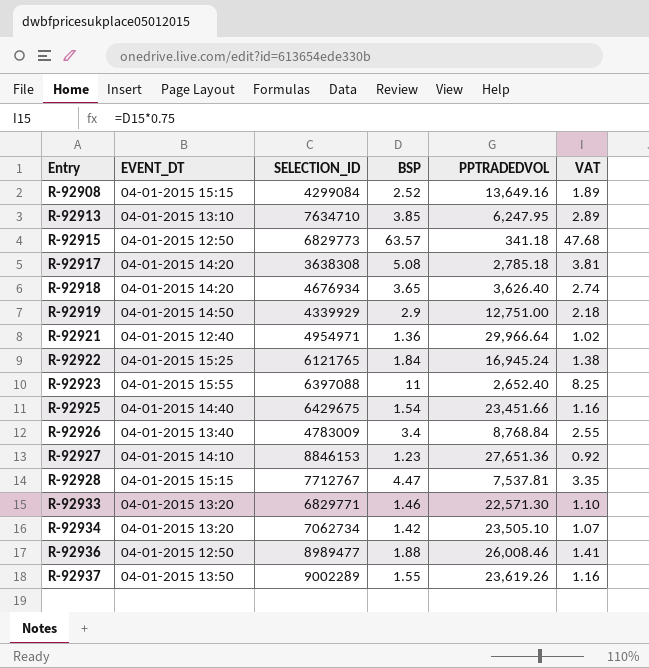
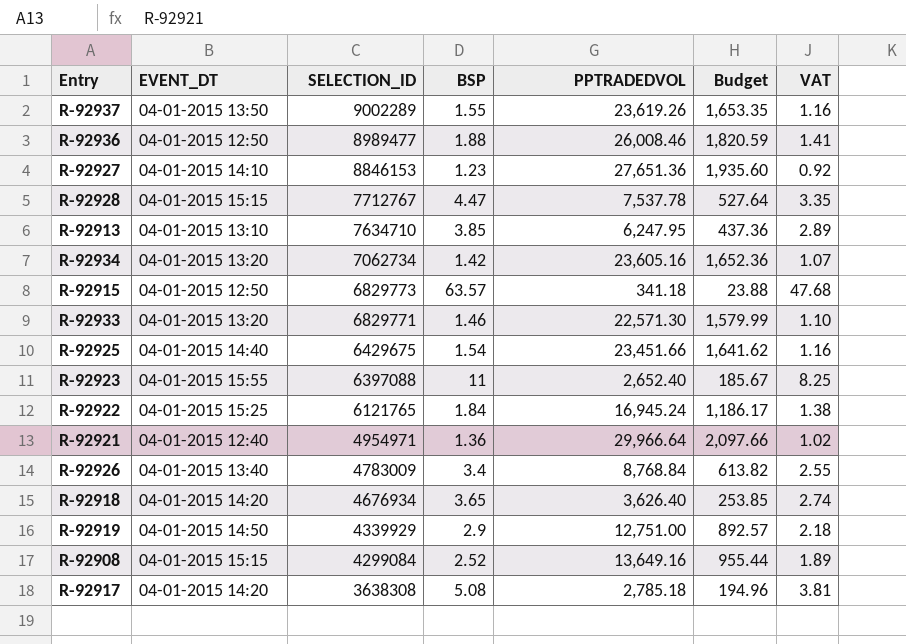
row order: Entry ascending -> SELECTION_ID descending
column Budget | formula: none -> [PPTRADEDVOL] * 0.07
R-92928 | PPTRADEDVOL: 7,537.81 -> 7,537.78
R-92934 | PPTRADEDVOL: 23,505.10 -> 23,605.16

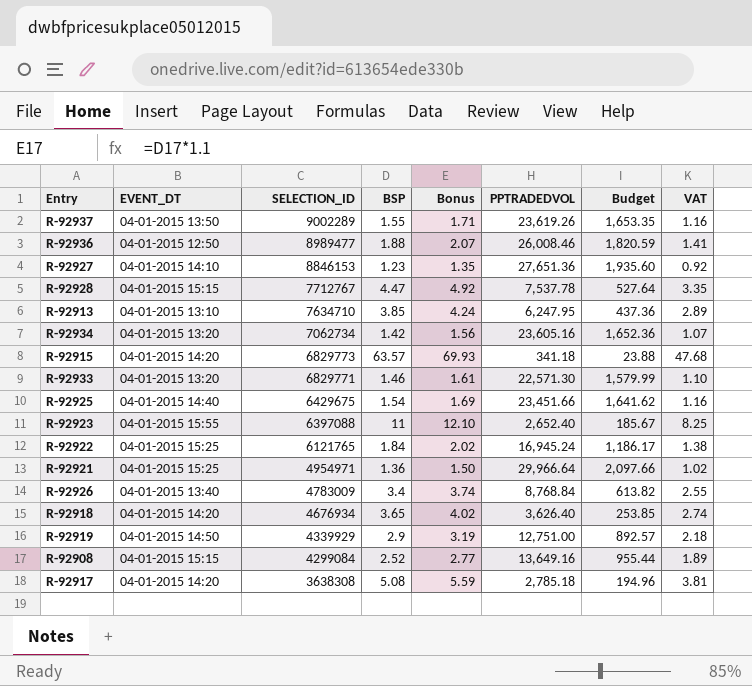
column Bonus | formula: none -> [BSP] * 1.1
R-92915 | EVENT_DT: 04-01-2015 12:50 -> 04-01-2015 14:20
R-92921 | EVENT_DT: 04-01-2015 12:40 -> 04-01-2015 15:25

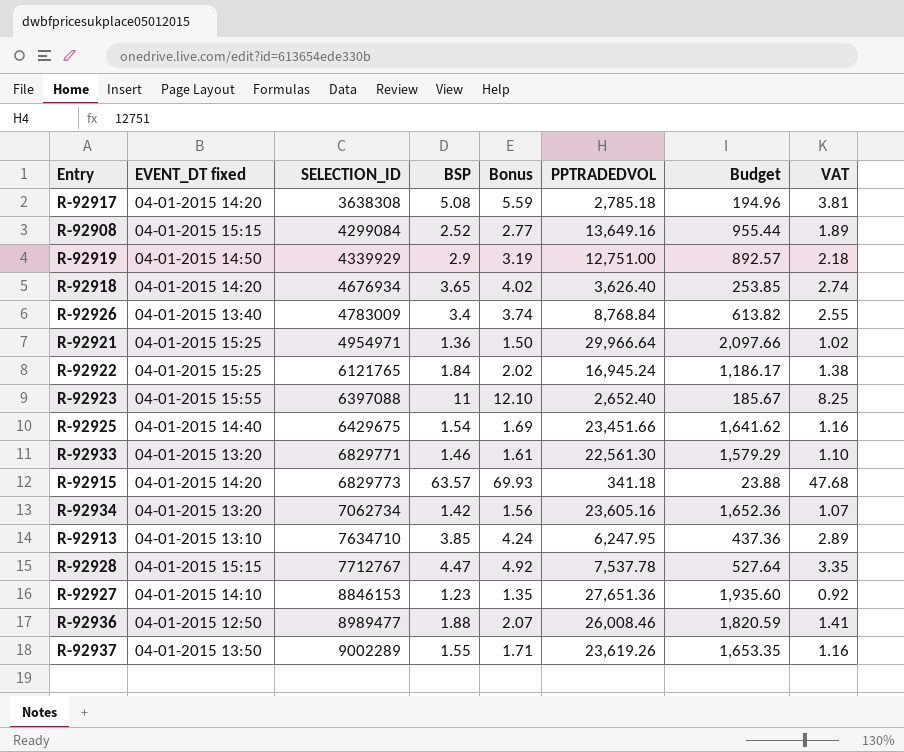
row order: SELECTION_ID descending -> SELECTION_ID ascending
column name: EVENT_DT -> EVENT_DT fixed
R-92933 | PPTRADEDVOL: 22,571.30 -> 22,561.30
R-92933 | Budget: 1,579.99 -> 1,579.29

